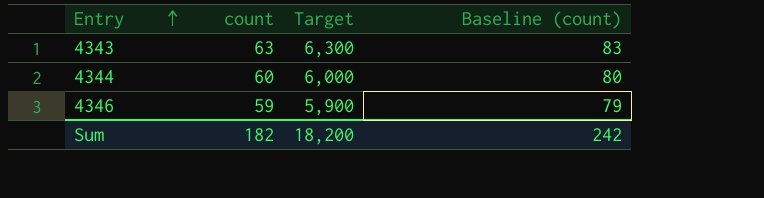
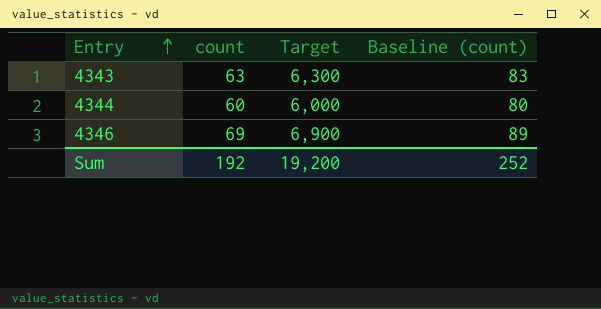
4346 | count: 59 -> 69
4346 | Target: 5,900 -> 6,900
4346 | Baseline (count): 79 -> 89
Sum | count: 182 -> 192
Sum | Target: 18,200 -> 19,200
Sum | Baseline (count): 242 -> 252

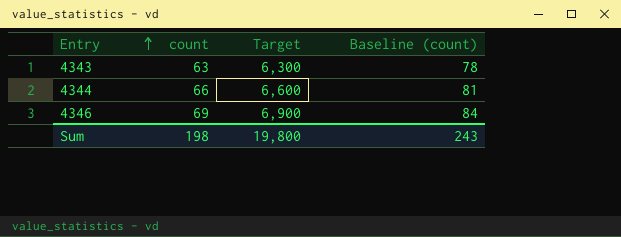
column Baseline (count) | formula: [count] + 20 -> [count] + 15
4344 | count: 60 -> 66
4344 | Target: 6,000 -> 6,600
Sum | count: 192 -> 198
Sum | Target: 19,200 -> 19,800
Sum | Baseline (count): 252 -> 243

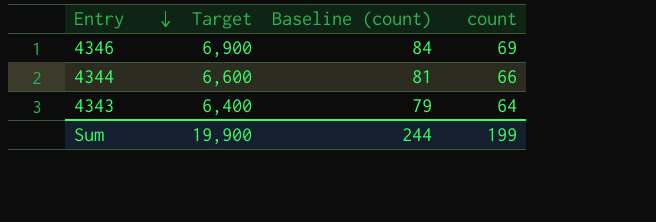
row order: Entry ascending -> Entry descending
column count | position: 2 -> 4
4343 | Target: 6,300 -> 6,400
4343 | Baseline (count): 78 -> 79
4343 | count: 63 -> 64
Sum | Target: 19,800 -> 19,900
Sum | Baseline (count): 243 -> 244
Sum | count: 198 -> 199

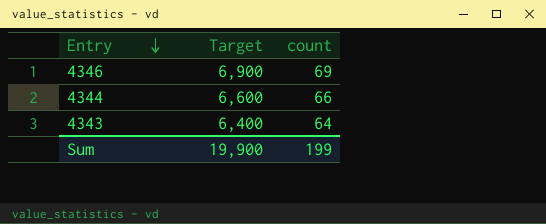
column Baseline (count) | formula: [count] + 15 -> none

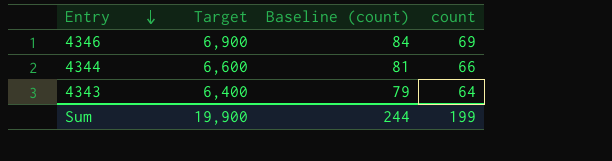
column Baseline (count) | formula: none -> [count] + 15

